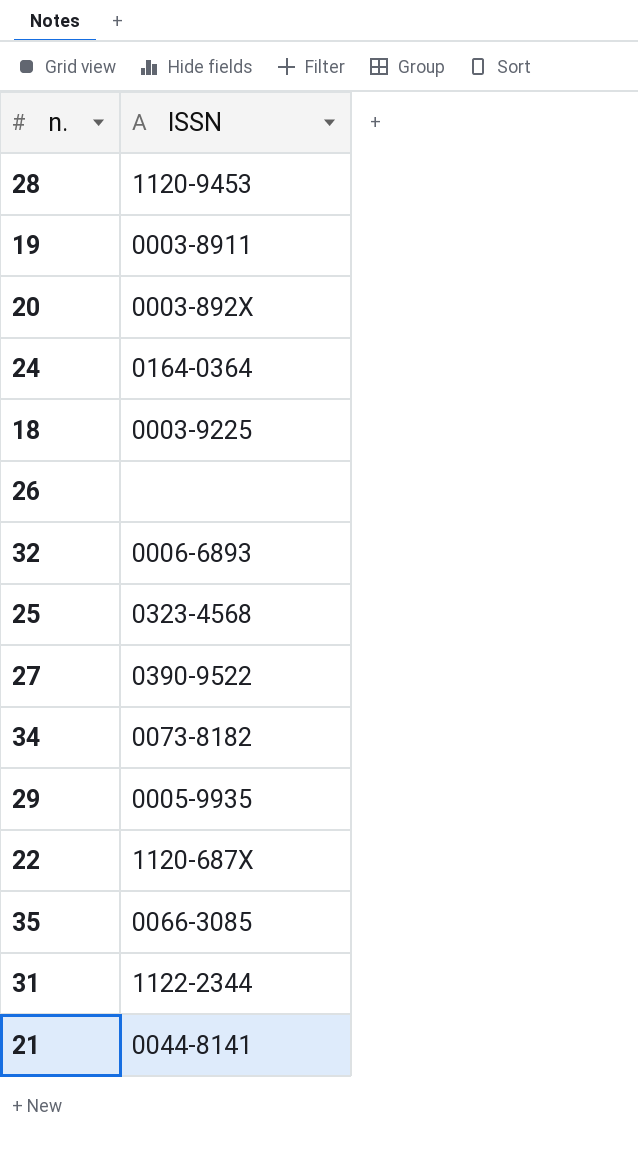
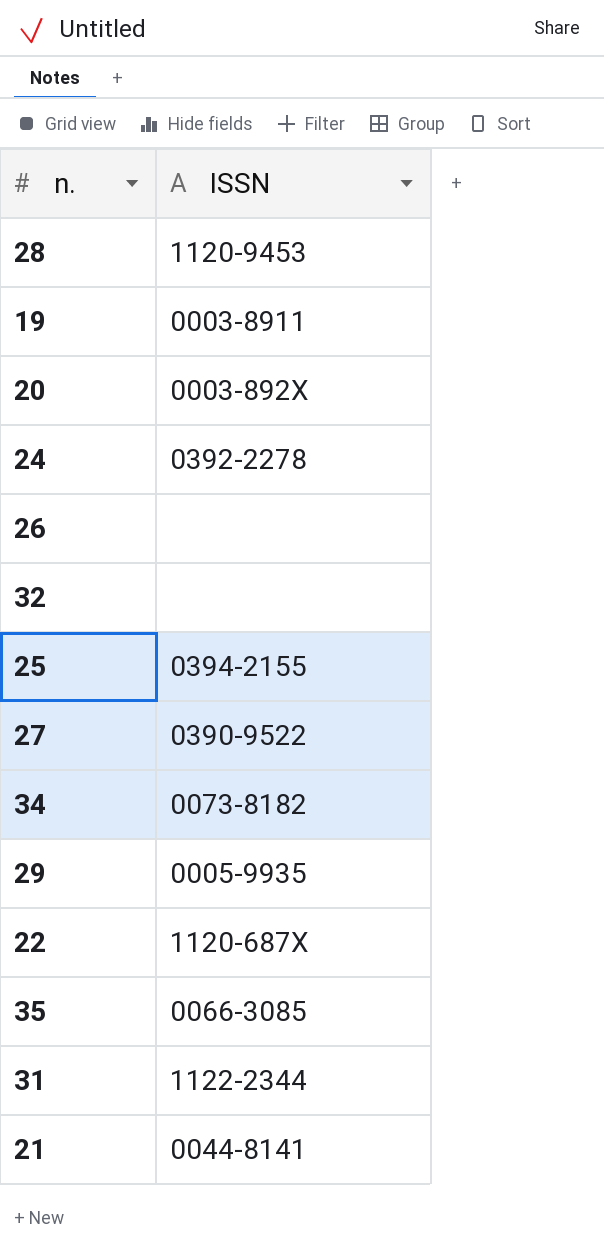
row 18: 0003-9225 -> none
24 | ISSN: 0164-0364 -> 0392-2278
32 | ISSN: 0006-6893 -> none
25 | ISSN: 0323-4568 -> 0394-2155

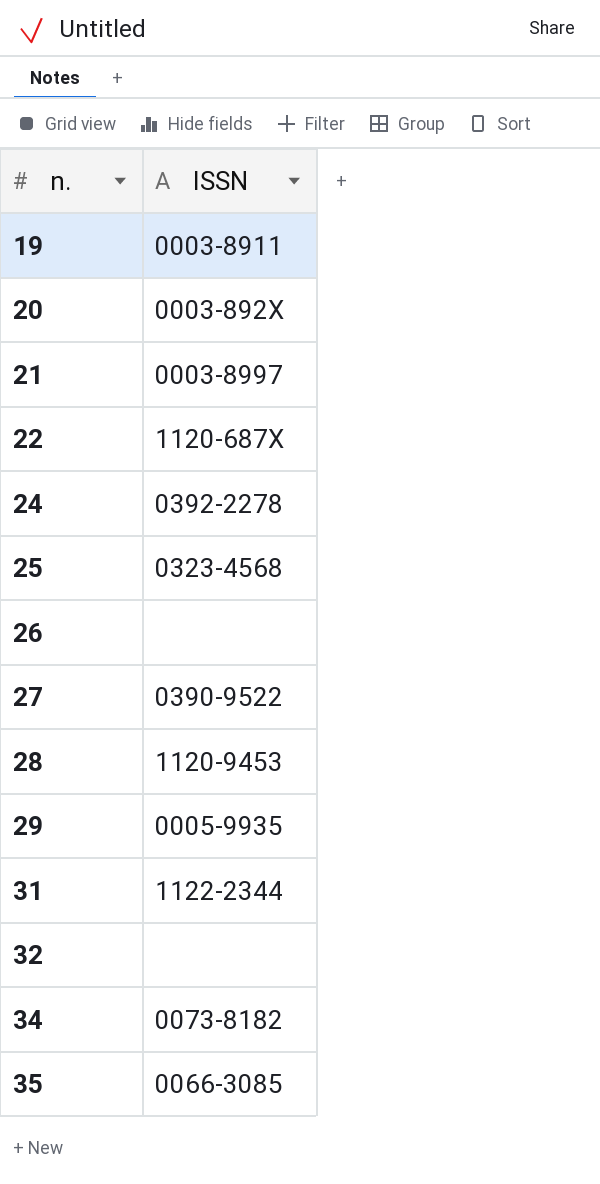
row order: none -> n. ascending
21 | ISSN: 0044-8141 -> 0003-8997
25 | ISSN: 0394-2155 -> 0323-4568

